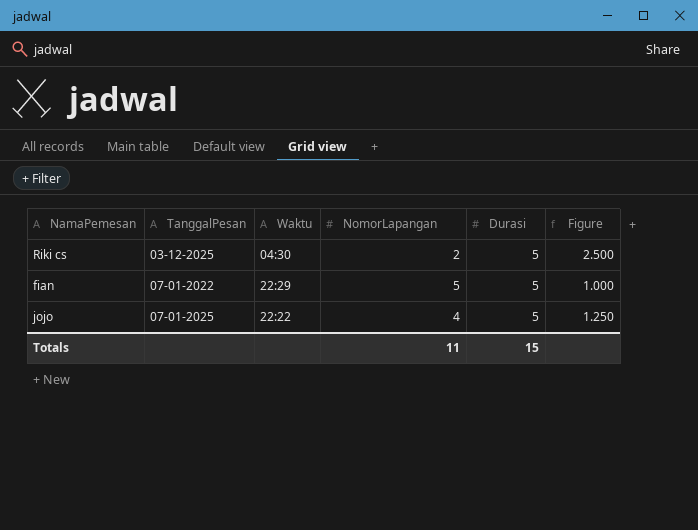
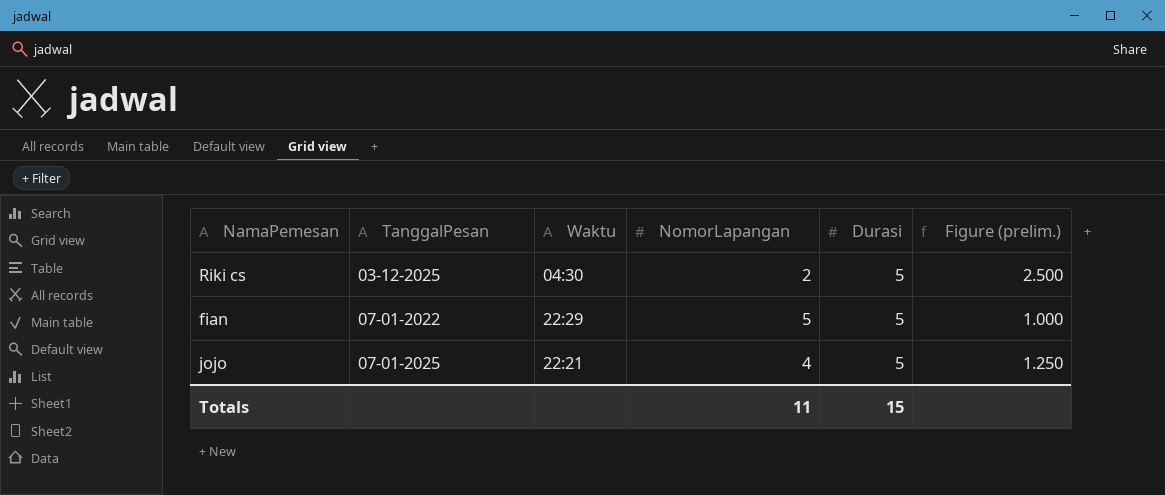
column name: Figure -> Figure (prelim.)
jojo | Waktu: 22:22 -> 22:21

